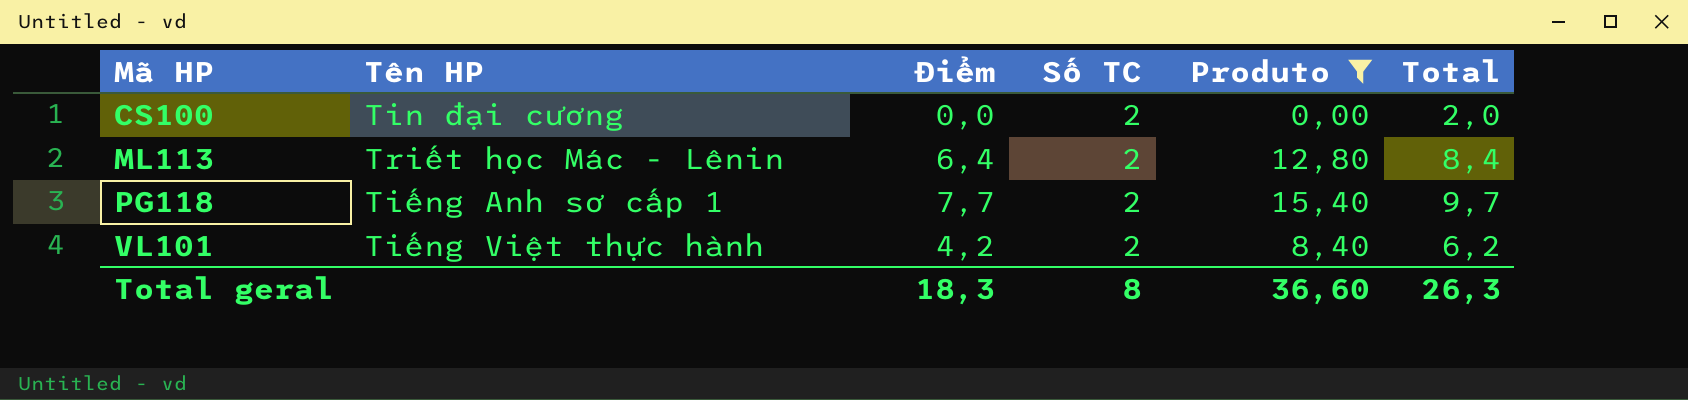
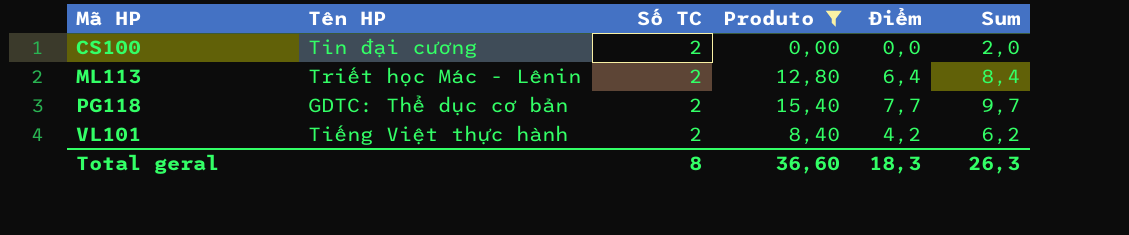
column Điểm | position: 3 -> 5
column name: Total -> Sum
PG118 | Tên HP: Tiếng Anh sơ cấp 1 -> GDTC: Thể dục cơ bản

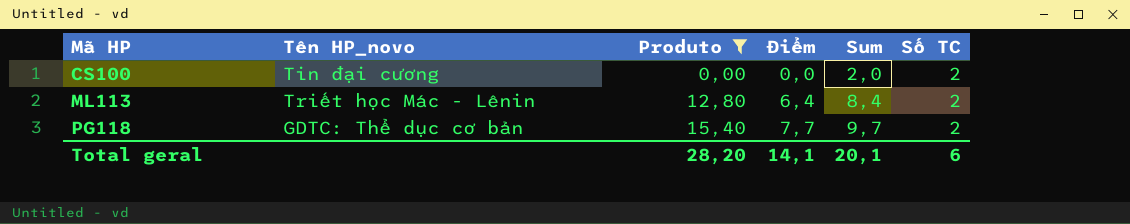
column name: Tên HP -> Tên HP_novo
column Số TC | position: 3 -> 6
row VL101: Tiếng Việt thực hành | 2 | 8,40 | 4,2 | 6,2 -> none
Total geral | Produto: 36,60 -> 28,20
Total geral | Điểm: 18,3 -> 14,1
Total geral | Sum: 26,3 -> 20,1
Total geral | Số TC: 8 -> 6

